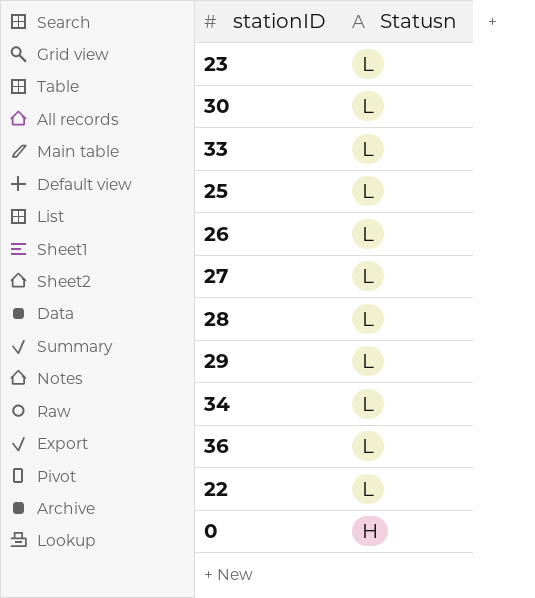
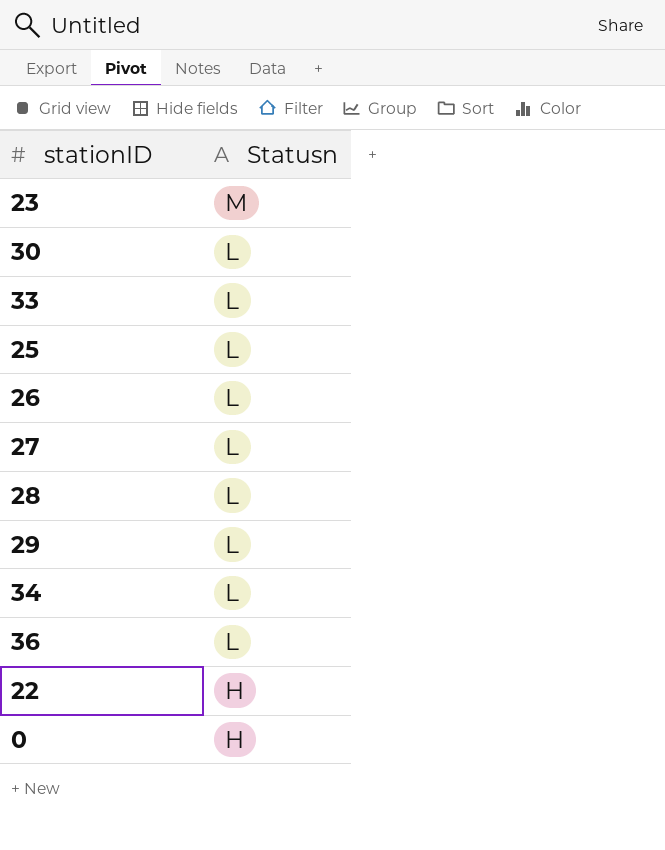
23 | Statusn: L -> M
22 | Statusn: L -> H

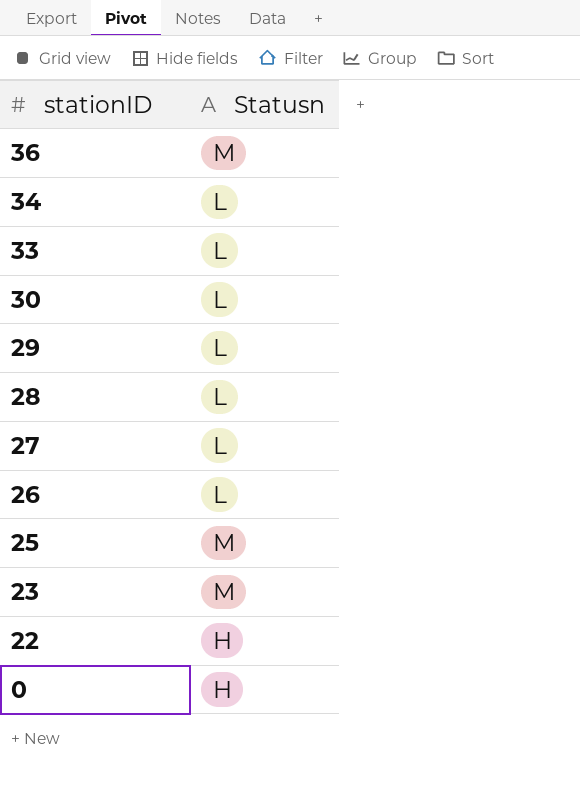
row order: Statusn descending -> stationID descending
36 | Statusn: L -> M
25 | Statusn: L -> M

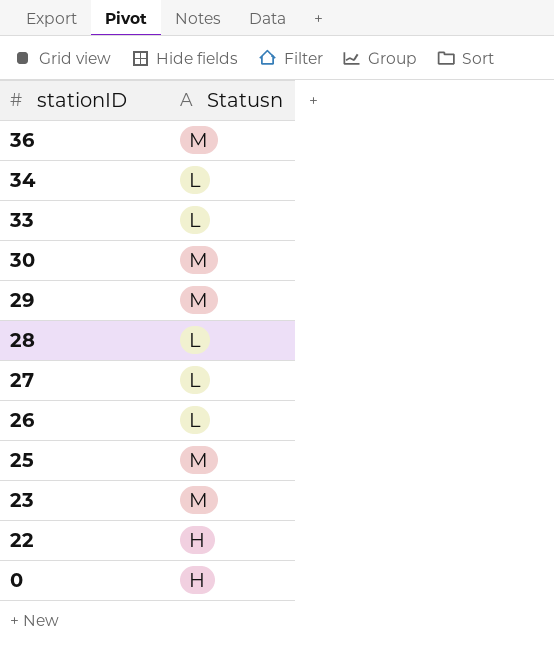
30 | Statusn: L -> M
29 | Statusn: L -> M

